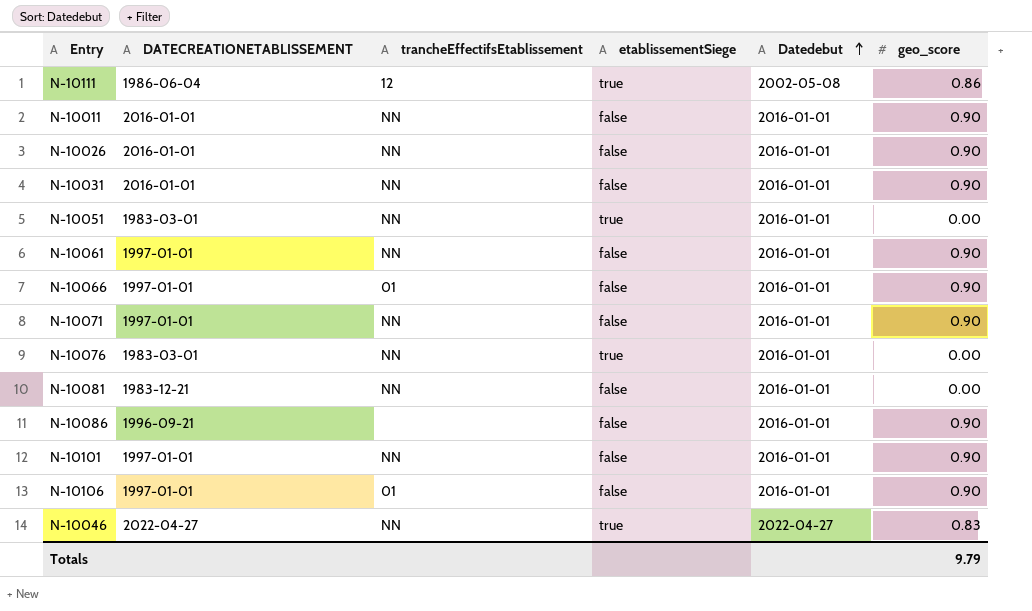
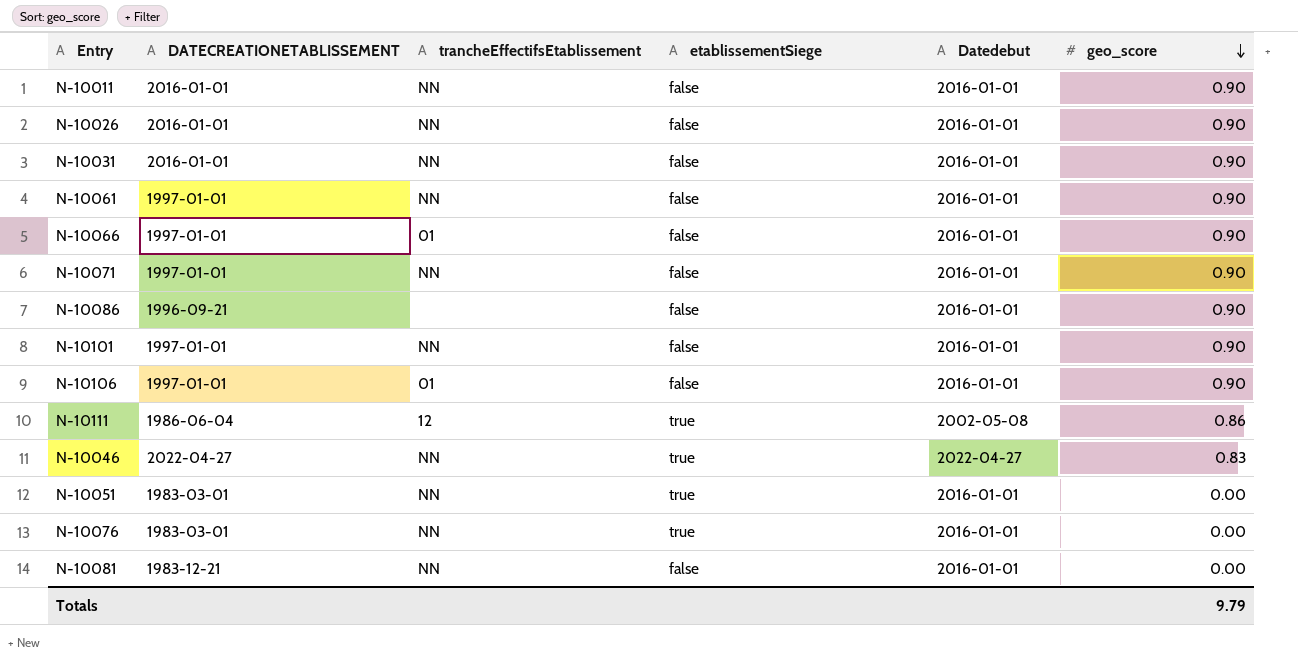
row order: Datedebut ascending -> geo_score descending

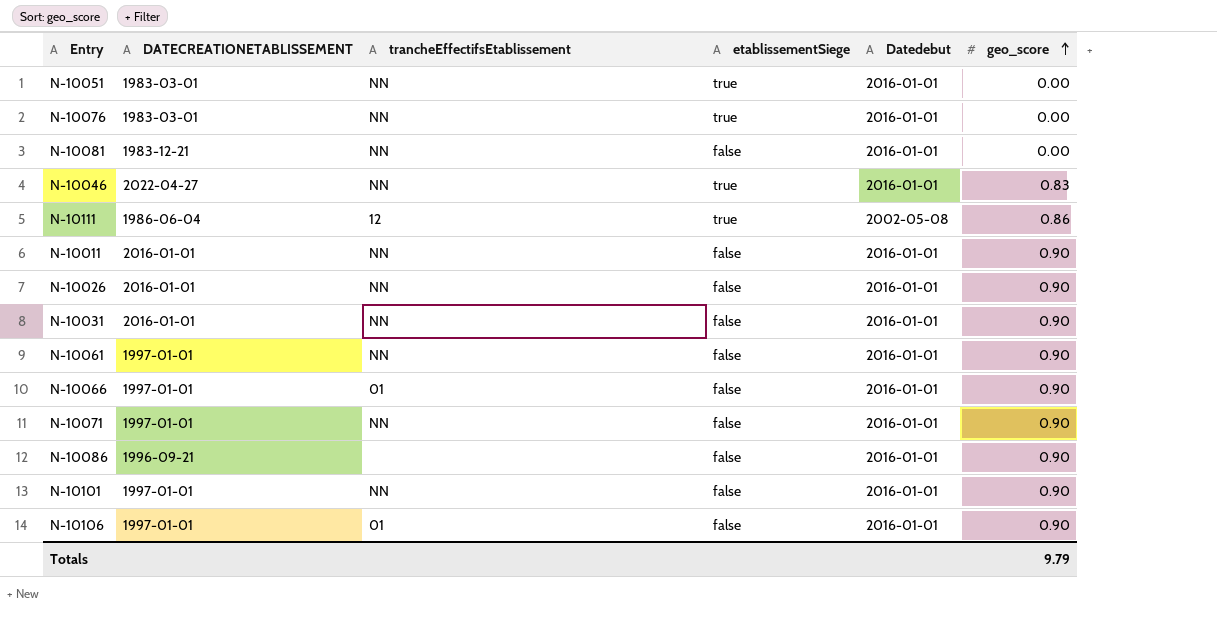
row order: geo_score descending -> geo_score ascending
N-10046 | Datedebut: 2022-04-27 -> 2016-01-01

